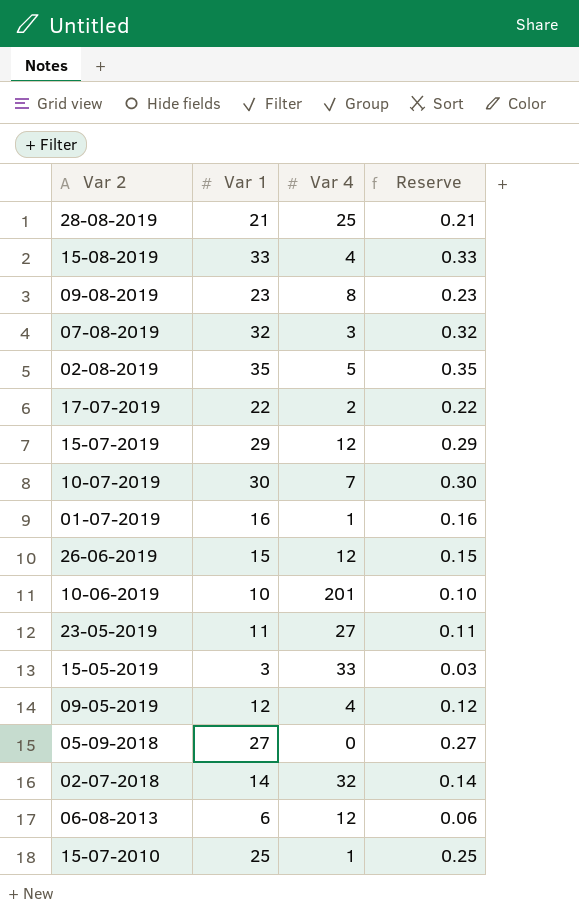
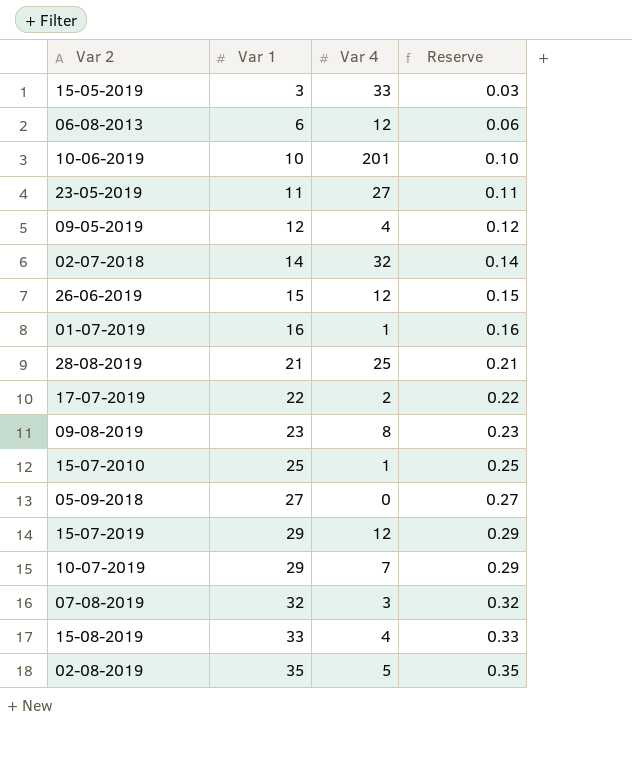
row order: Var 2 descending -> Var 1 ascending
10-07-2019 | Var 1: 30 -> 29
10-07-2019 | Reserve: 0.30 -> 0.29

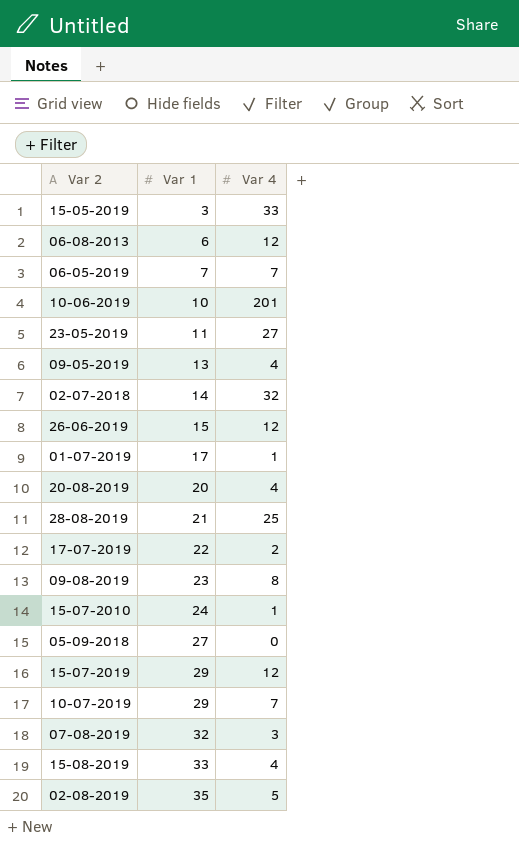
column Reserve | formula: [Var 1] * 0.01 -> none
row 06-05-2019: none -> 7 | 7
09-05-2019 | Var 1: 12 -> 13
01-07-2019 | Var 1: 16 -> 17
row 20-08-2019: none -> 20 | 4
15-07-2010 | Var 1: 25 -> 24

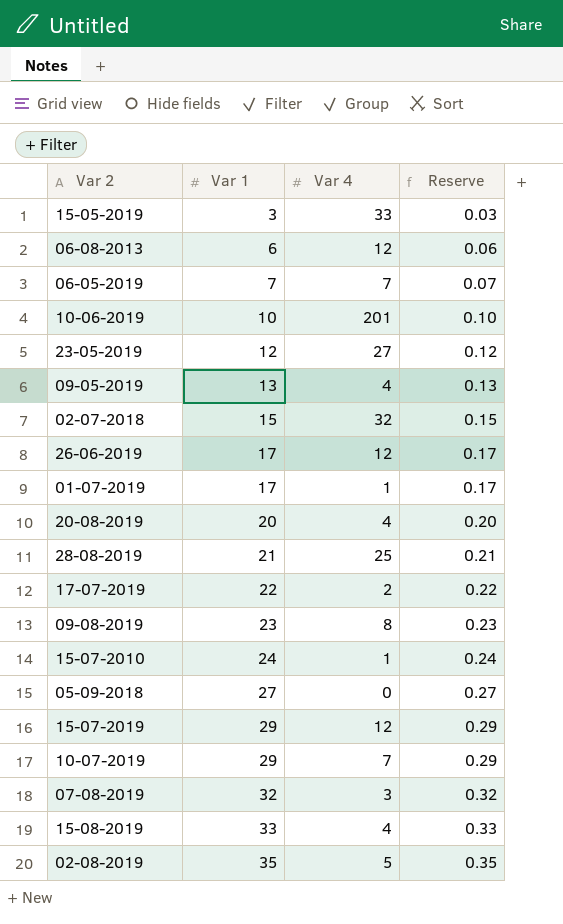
column Reserve | formula: none -> [Var 1] * 0.01
23-05-2019 | Var 1: 11 -> 12
02-07-2018 | Var 1: 14 -> 15
26-06-2019 | Var 1: 15 -> 17

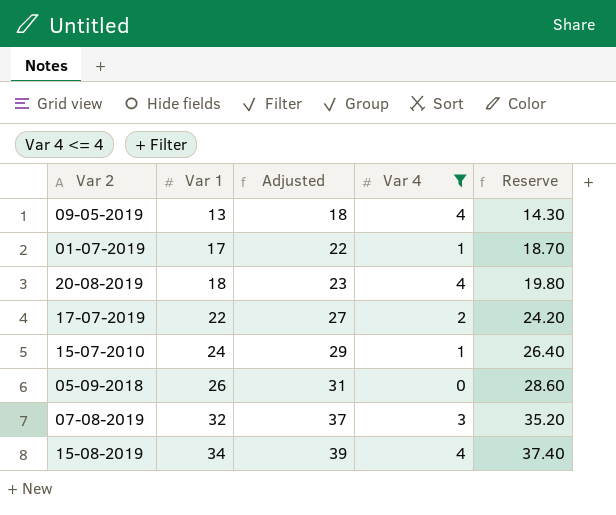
filter: none -> Var 4 <= 4
column Adjusted | formula: none -> [Var 1] + 5
column Reserve | formula: [Var 1] * 0.01 -> [Var 1] * 1.1
20-08-2019 | Var 1: 20 -> 18
05-09-2018 | Var 1: 27 -> 26
15-08-2019 | Var 1: 33 -> 34

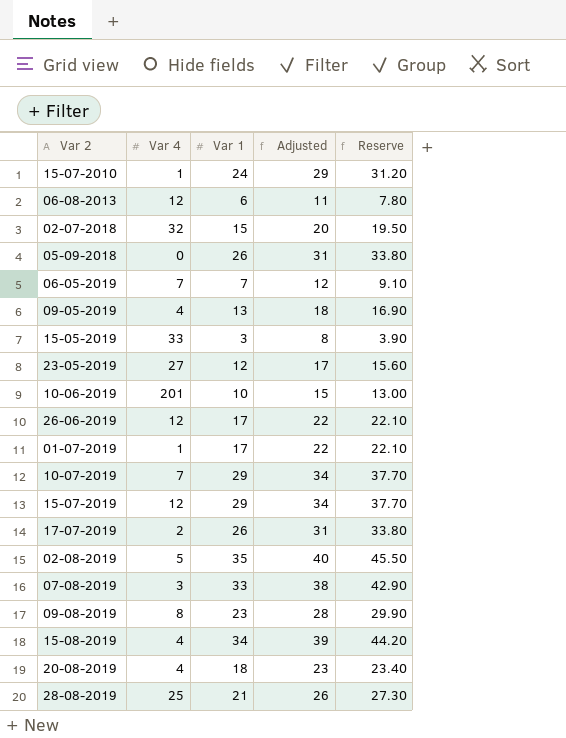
filter: Var 4 <= 4 -> none
row order: Var 1 ascending -> Var 2 ascending
column Var 4 | position: 4 -> 2
column Reserve | formula: [Var 1] * 1.1 -> [Var 1] * 1.3
17-07-2019 | Var 1: 22 -> 26
17-07-2019 | Adjusted: 27 -> 31
07-08-2019 | Var 1: 32 -> 33
07-08-2019 | Adjusted: 37 -> 38

